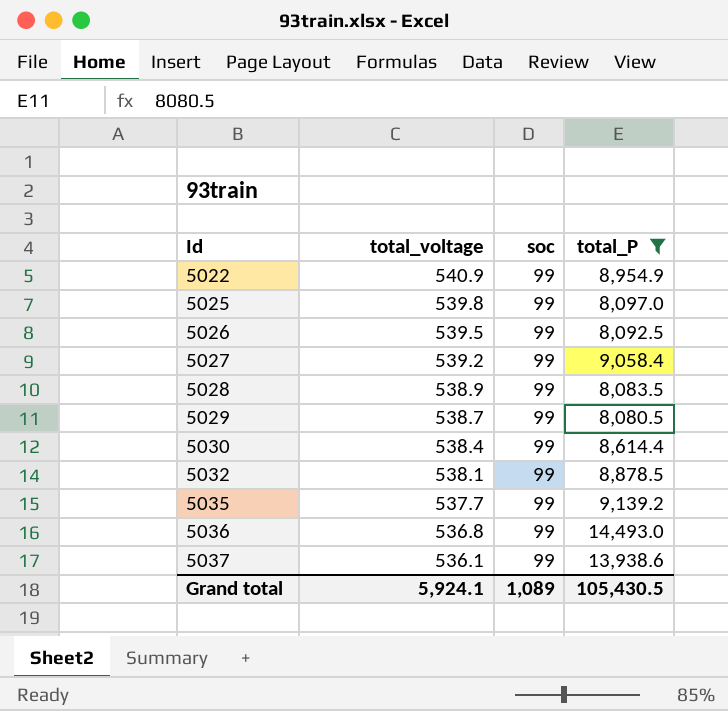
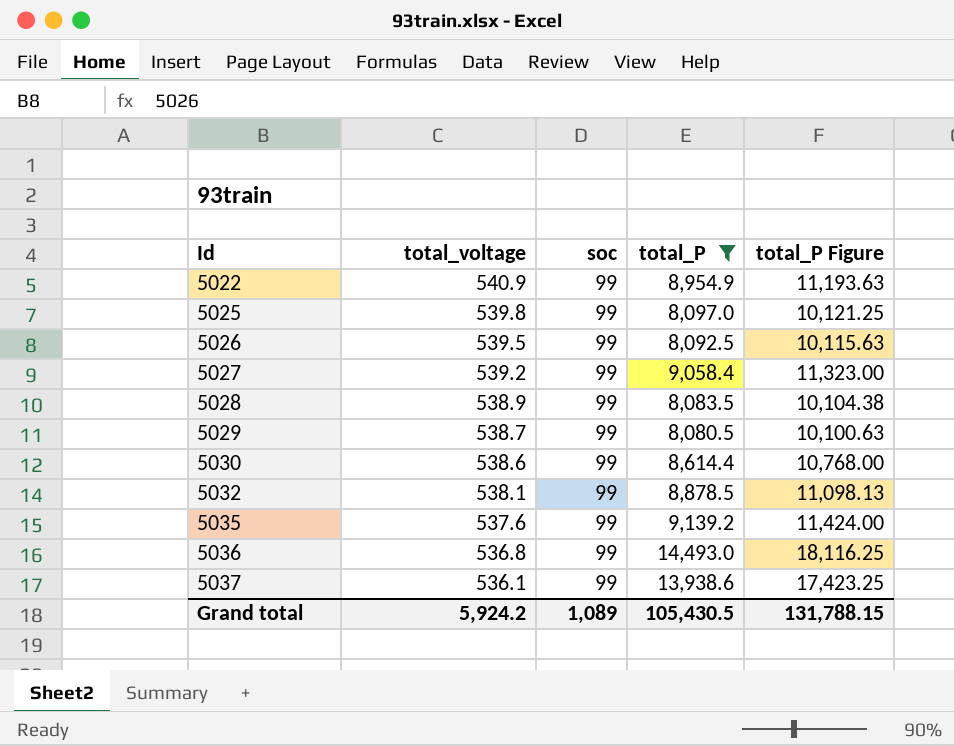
column total_P Figure | formula: none -> [total_P] * 1.25
5030 | total_voltage: 538.4 -> 538.6
5035 | total_voltage: 537.7 -> 537.6
Grand total | total_voltage: 5,924.1 -> 5,924.2

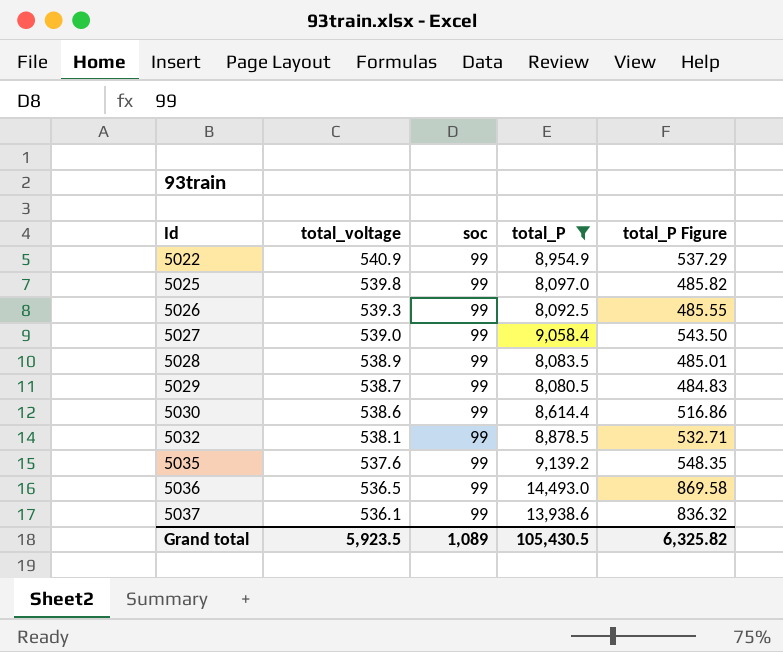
column total_P Figure | formula: [total_P] * 1.25 -> [total_P] * 0.06
5026 | total_voltage: 539.5 -> 539.3
5027 | total_voltage: 539.2 -> 539.0
5036 | total_voltage: 536.8 -> 536.5
Grand total | total_voltage: 5,924.2 -> 5,923.5
Grand total | total_P Figure: 131,788.15 -> 6,325.82

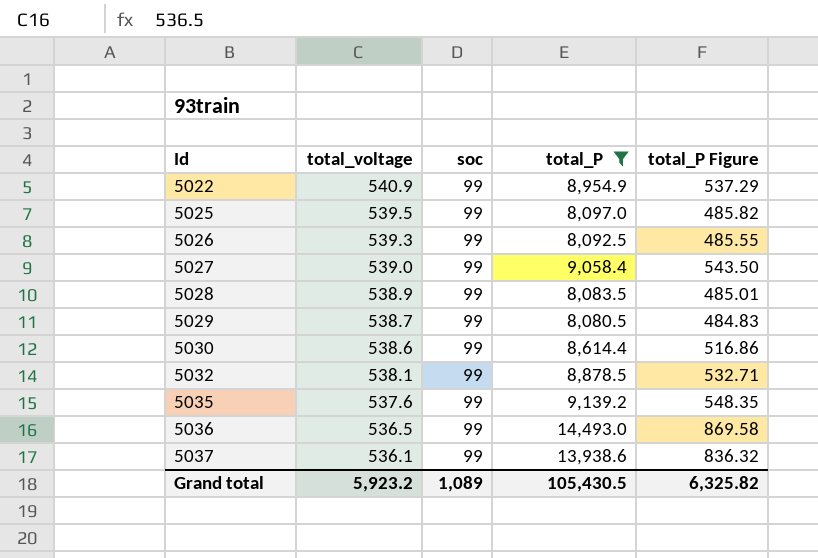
5025 | total_voltage: 539.8 -> 539.5
Grand total | total_voltage: 5,923.5 -> 5,923.2

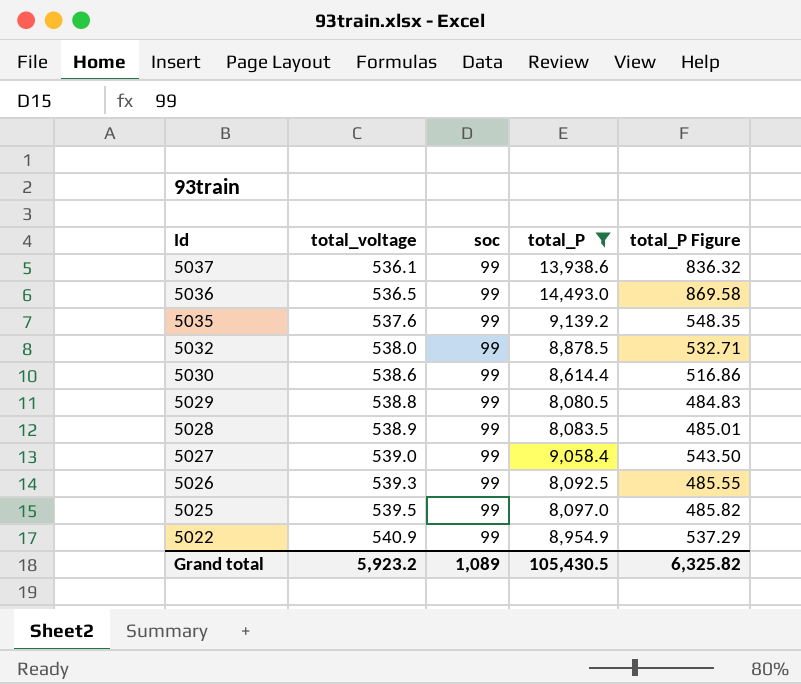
row order: Id ascending -> Id descending
5032 | total_voltage: 538.1 -> 538.0
5029 | total_voltage: 538.7 -> 538.8

